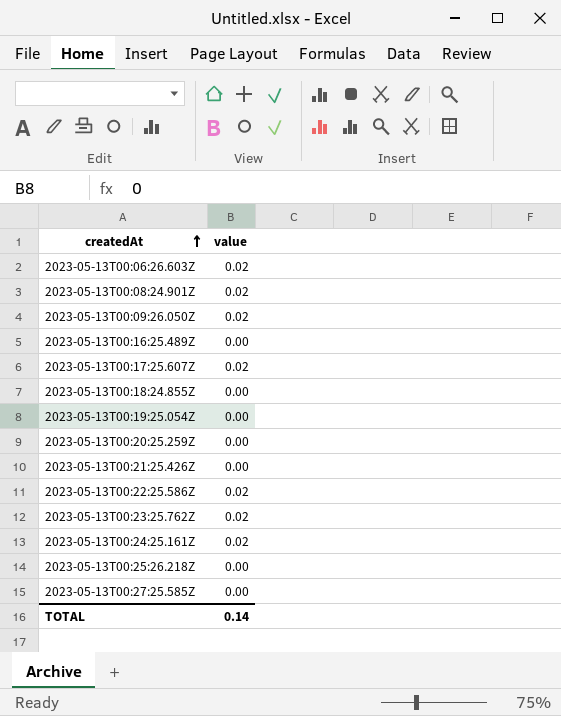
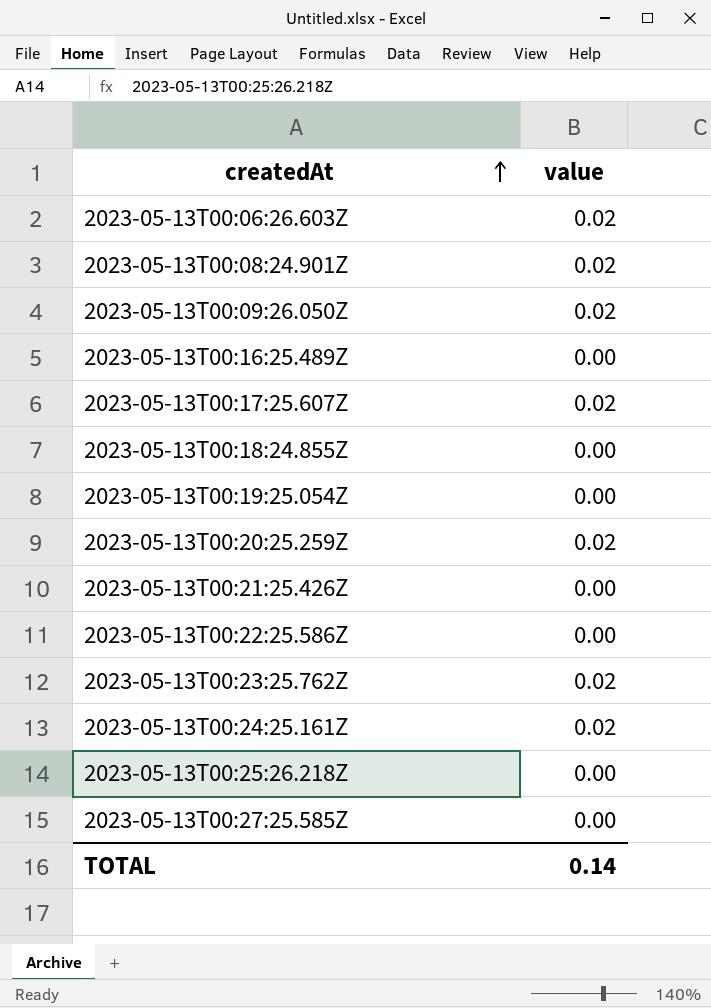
2023-05-13T00:20:25.259Z | value: 0.00 -> 0.02
2023-05-13T00:22:25.586Z | value: 0.02 -> 0.00

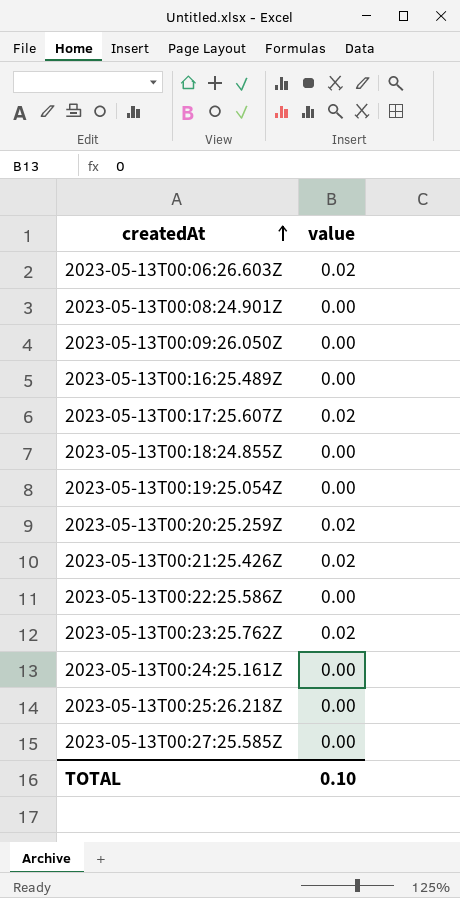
2023-05-13T00:08:24.901Z | value: 0.02 -> 0.00
2023-05-13T00:09:26.050Z | value: 0.02 -> 0.00
2023-05-13T00:21:25.426Z | value: 0.00 -> 0.02
2023-05-13T00:24:25.161Z | value: 0.02 -> 0.00
TOTAL | value: 0.14 -> 0.10

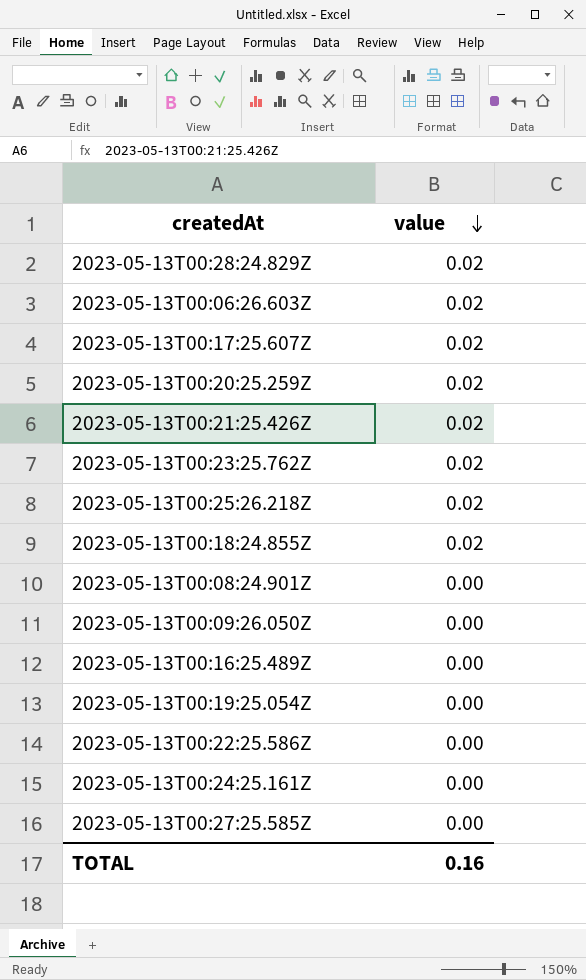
row order: createdAt ascending -> value descending
row 2023-05-13T00:28:24.829Z: none -> 0.02
2023-05-13T00:25:26.218Z | value: 0.00 -> 0.02
2023-05-13T00:18:24.855Z | value: 0.00 -> 0.02
TOTAL | value: 0.10 -> 0.16

